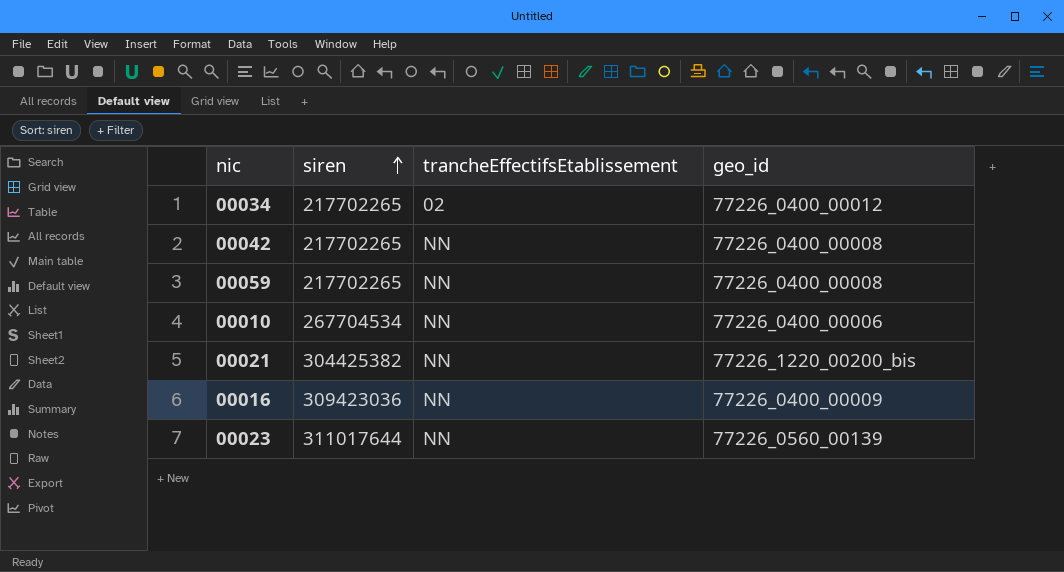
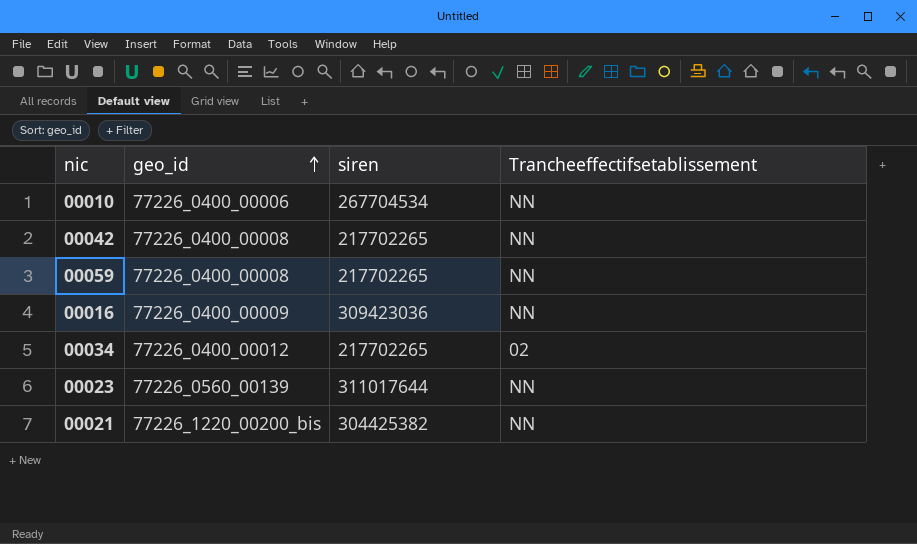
row order: siren ascending -> geo_id ascending
column geo_id | position: 4 -> 2
column name: trancheEffectifsEtablissement -> Trancheeffectifsetablissement

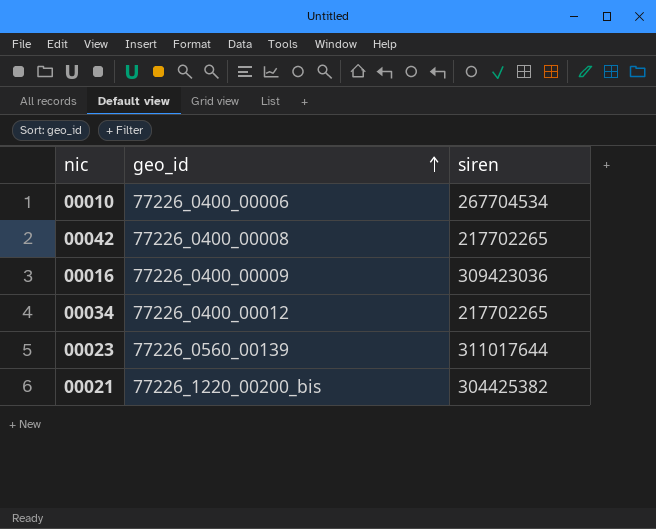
column Trancheeffectifsetablissement | position: 4 -> none
row 00059: 77226_0400_00008 | 217702265 | NN -> none

